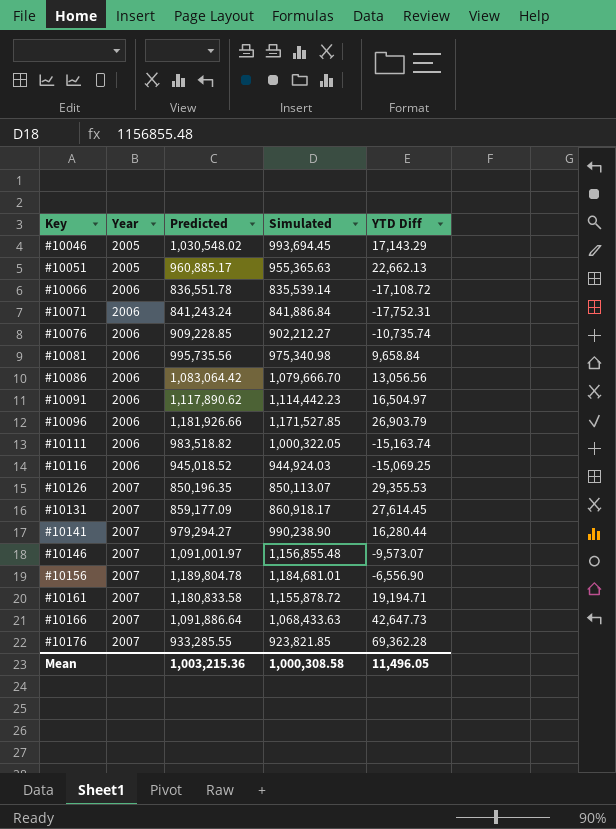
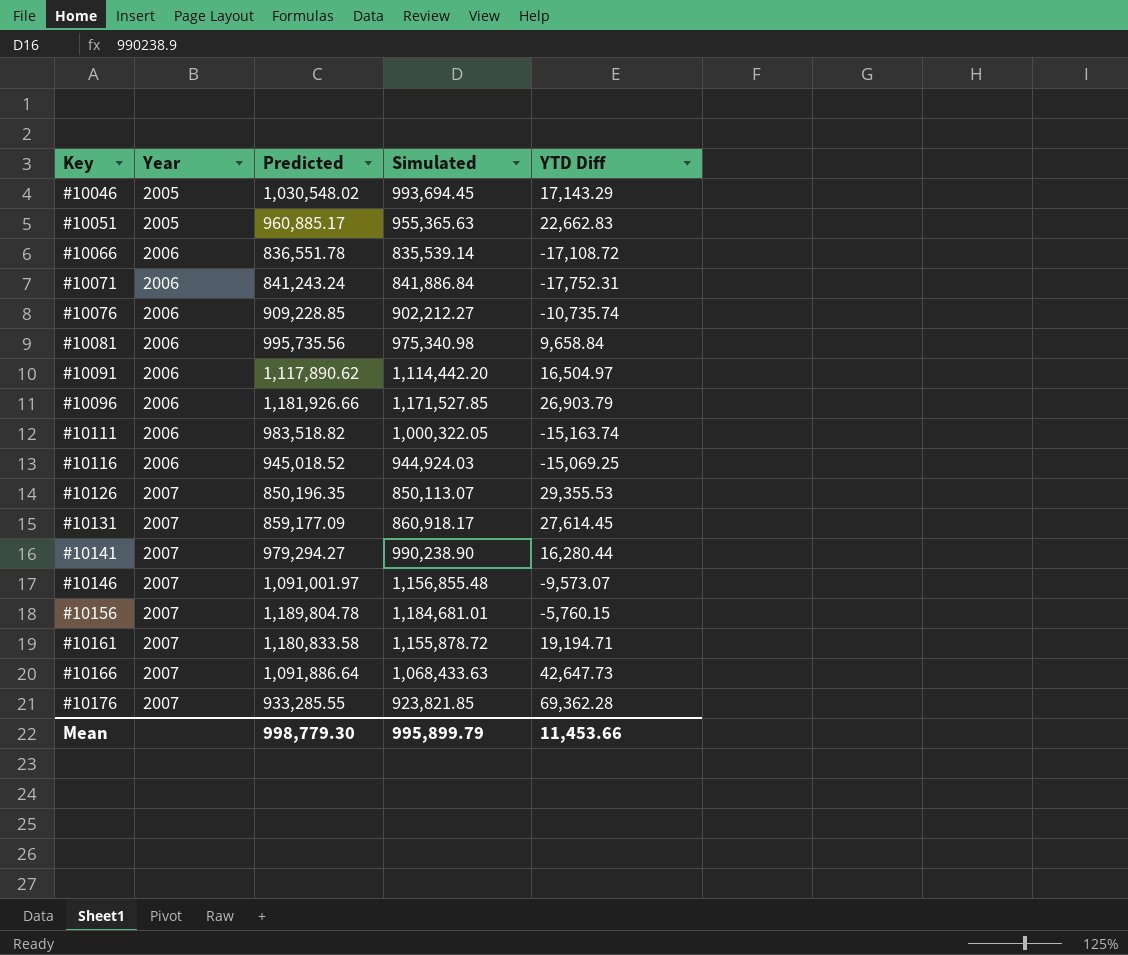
row #10086: 2006 | 1,083,064.42 | 1,079,666.70 | 13,056.56 -> none
#10051 | YTD Diff: 22,662.13 -> 22,662.83
#10091 | Simulated: 1,114,442.23 -> 1,114,442.20
#10156 | YTD Diff: -6,556.90 -> -5,760.15
Mean | Predicted: 1,003,215.36 -> 998,779.30
Mean | Simulated: 1,000,308.58 -> 995,899.79
Mean | YTD Diff: 11,496.05 -> 11,453.66

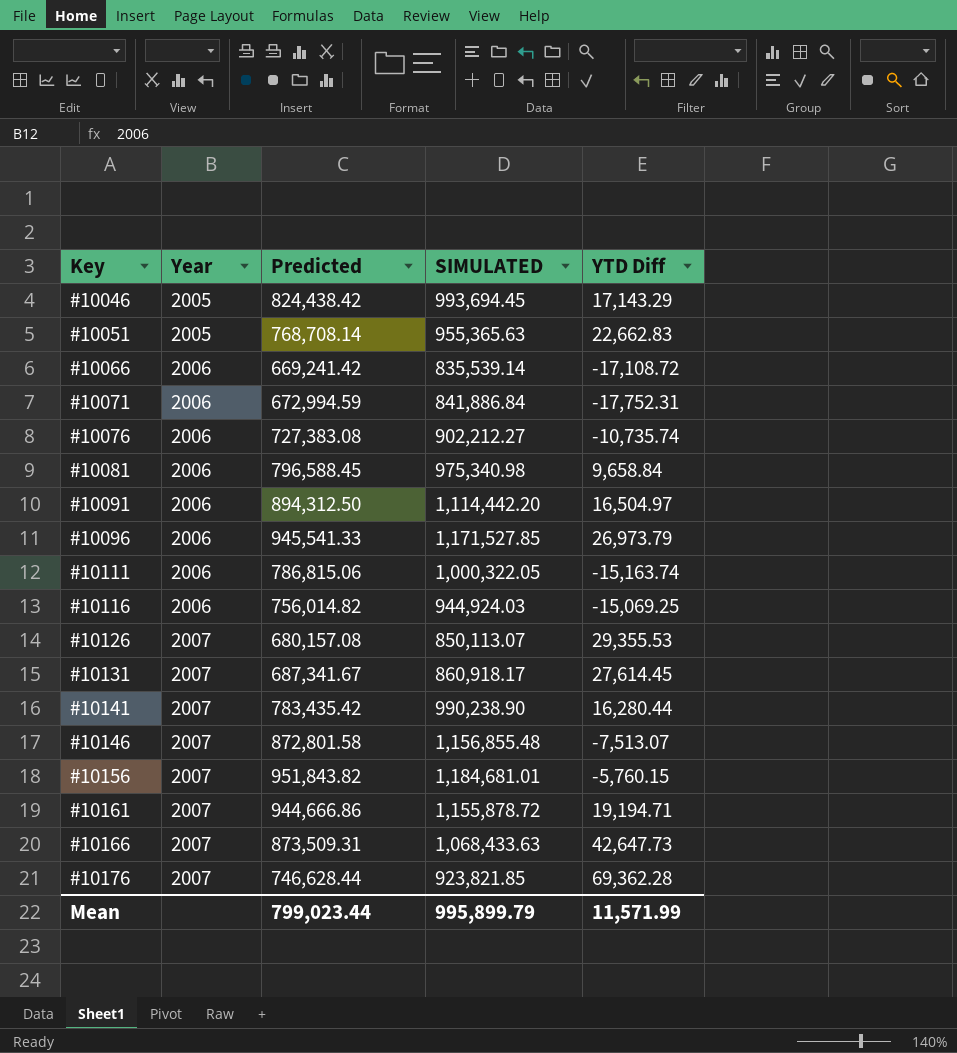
column name: Simulated -> SIMULATED
#10046 | Predicted: 1,030,548.02 -> 824,438.42
#10051 | Predicted: 960,885.17 -> 768,708.14
#10066 | Predicted: 836,551.78 -> 669,241.42
#10071 | Predicted: 841,243.24 -> 672,994.59
#10076 | Predicted: 909,228.85 -> 727,383.08
#10081 | Predicted: 995,735.56 -> 796,588.45
#10091 | Predicted: 1,117,890.62 -> 894,312.50
#10096 | Predicted: 1,181,926.66 -> 945,541.33
#10096 | YTD Diff: 26,903.79 -> 26,973.79
#10111 | Predicted: 983,518.82 -> 786,815.06
#10116 | Predicted: 945,018.52 -> 756,014.82
#10126 | Predicted: 850,196.35 -> 680,157.08
#10131 | Predicted: 859,177.09 -> 687,341.67
#10141 | Predicted: 979,294.27 -> 783,435.42
#10146 | Predicted: 1,091,001.97 -> 872,801.58
#10146 | YTD Diff: -9,573.07 -> -7,513.07
#10156 | Predicted: 1,189,804.78 -> 951,843.82
#10161 | Predicted: 1,180,833.58 -> 944,666.86
#10166 | Predicted: 1,091,886.64 -> 873,509.31
#10176 | Predicted: 933,285.55 -> 746,628.44
Mean | Predicted: 998,779.30 -> 799,023.44
Mean | YTD Diff: 11,453.66 -> 11,571.99

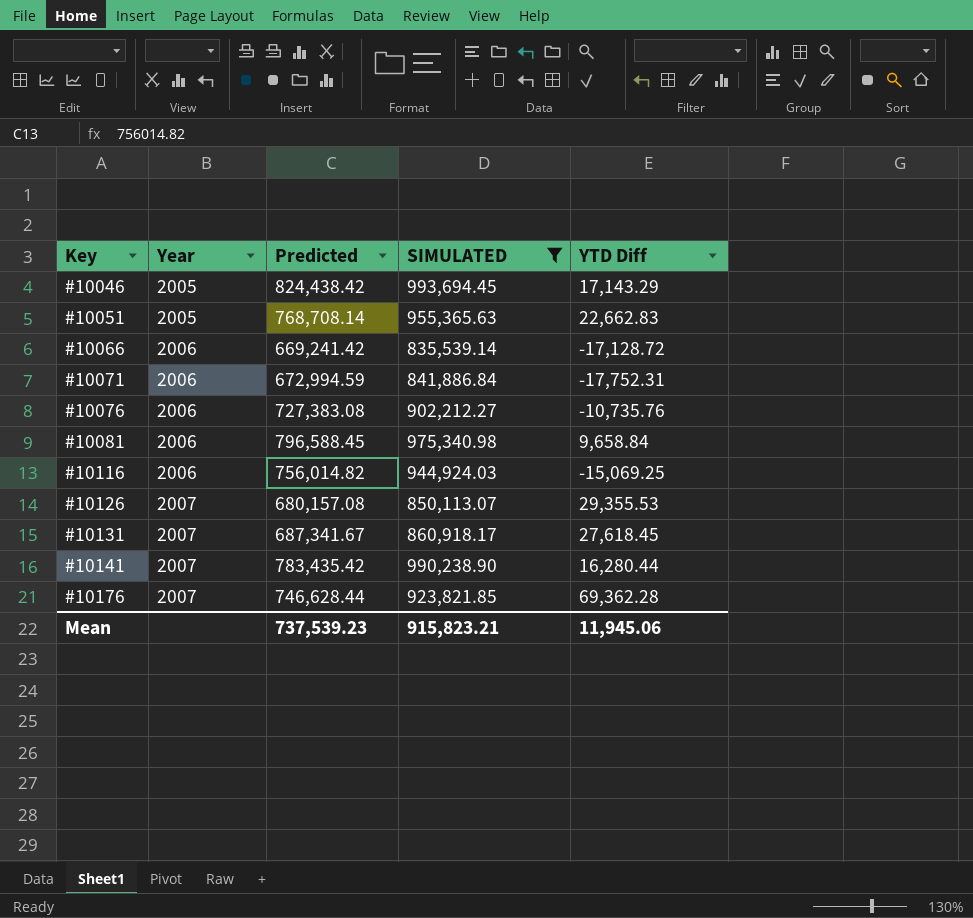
filter: none -> SIMULATED <= 993,694.45
#10066 | YTD Diff: -17,108.72 -> -17,128.72
#10076 | YTD Diff: -10,735.74 -> -10,735.76
#10131 | YTD Diff: 27,614.45 -> 27,618.45
Mean | Predicted: 799,023.44 -> 737,539.23
Mean | SIMULATED: 995,899.79 -> 915,823.21
Mean | YTD Diff: 11,571.99 -> 11,945.06

